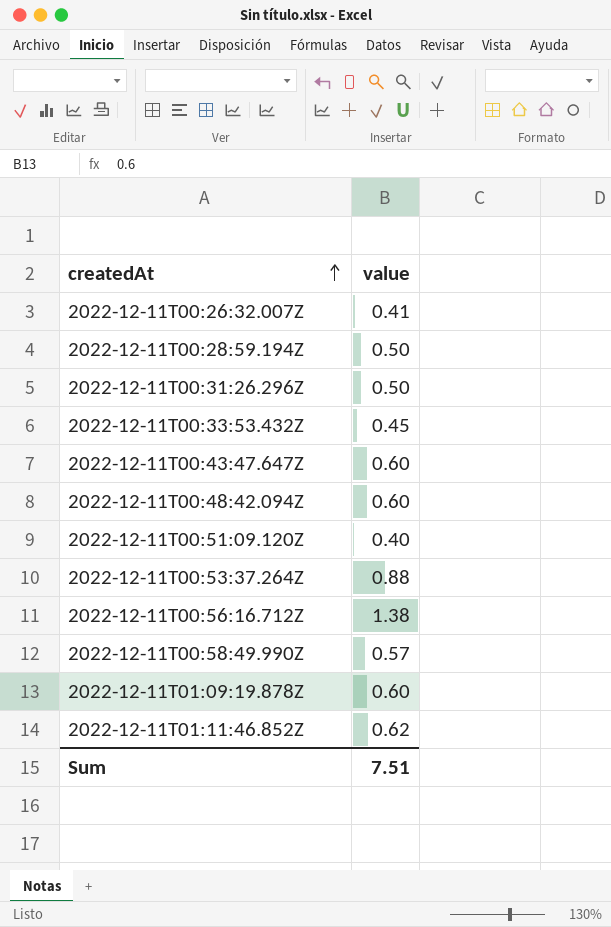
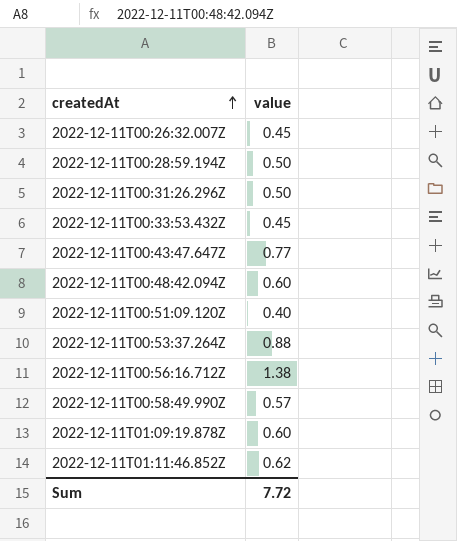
2022-12-11T00:26:32.007Z | value: 0.41 -> 0.45
2022-12-11T00:43:47.647Z | value: 0.60 -> 0.77
Sum | value: 7.51 -> 7.72

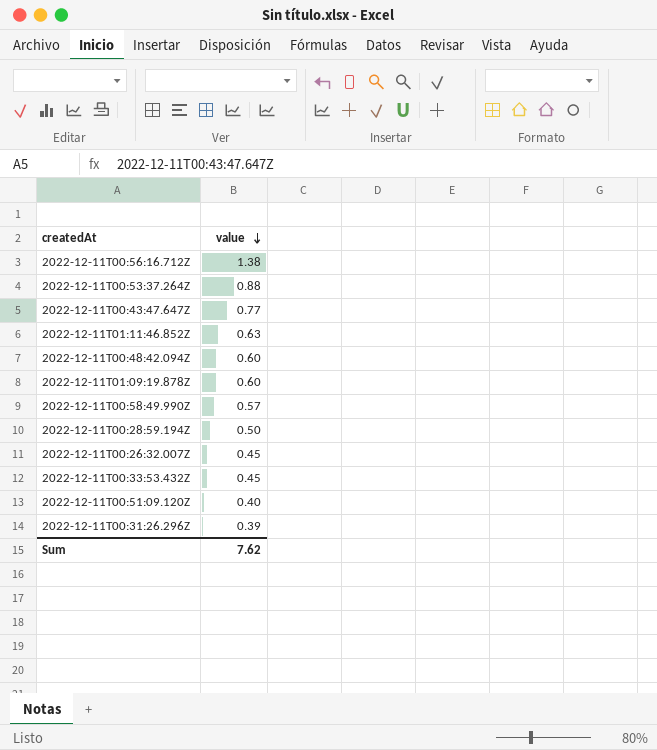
row order: createdAt ascending -> value descending
2022-12-11T01:11:46.852Z | value: 0.62 -> 0.63
2022-12-11T00:31:26.296Z | value: 0.50 -> 0.39
Sum | value: 7.72 -> 7.62

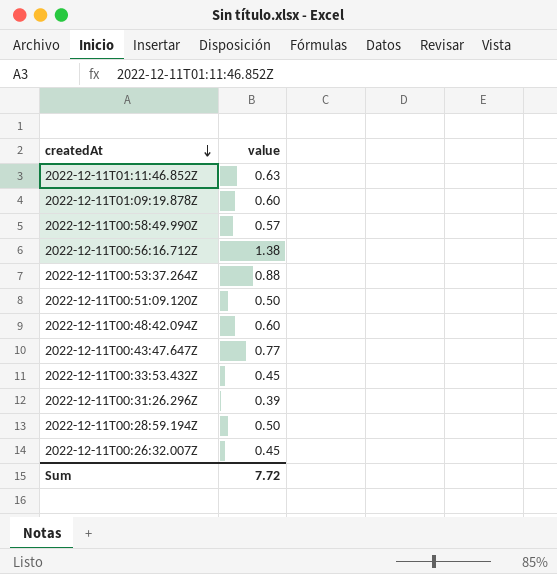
row order: value descending -> createdAt descending
2022-12-11T00:51:09.120Z | value: 0.40 -> 0.50
Sum | value: 7.62 -> 7.72

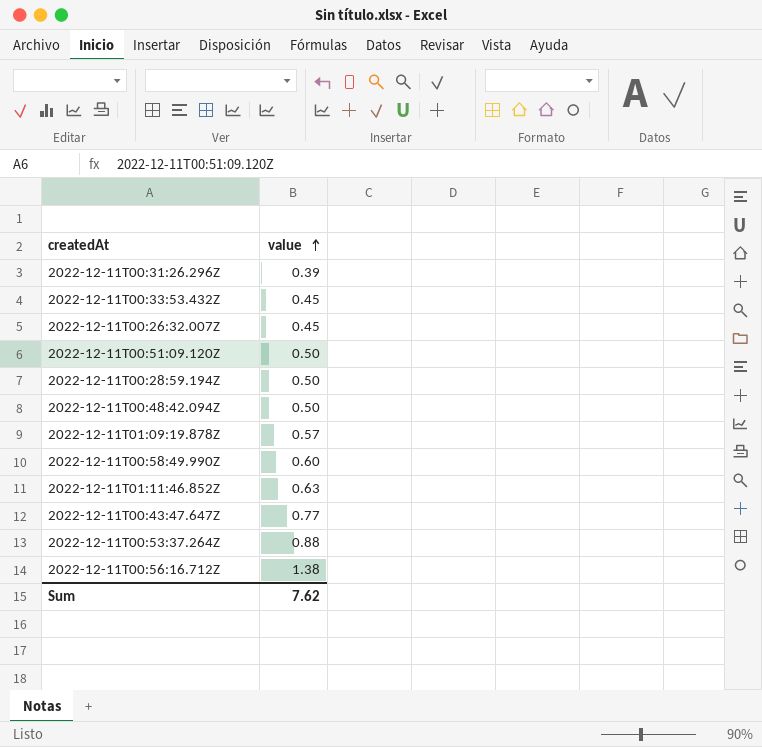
row order: createdAt descending -> value ascending
2022-12-11T00:48:42.094Z | value: 0.60 -> 0.50
2022-12-11T01:09:19.878Z | value: 0.60 -> 0.57
2022-12-11T00:58:49.990Z | value: 0.57 -> 0.60
Sum | value: 7.72 -> 7.62

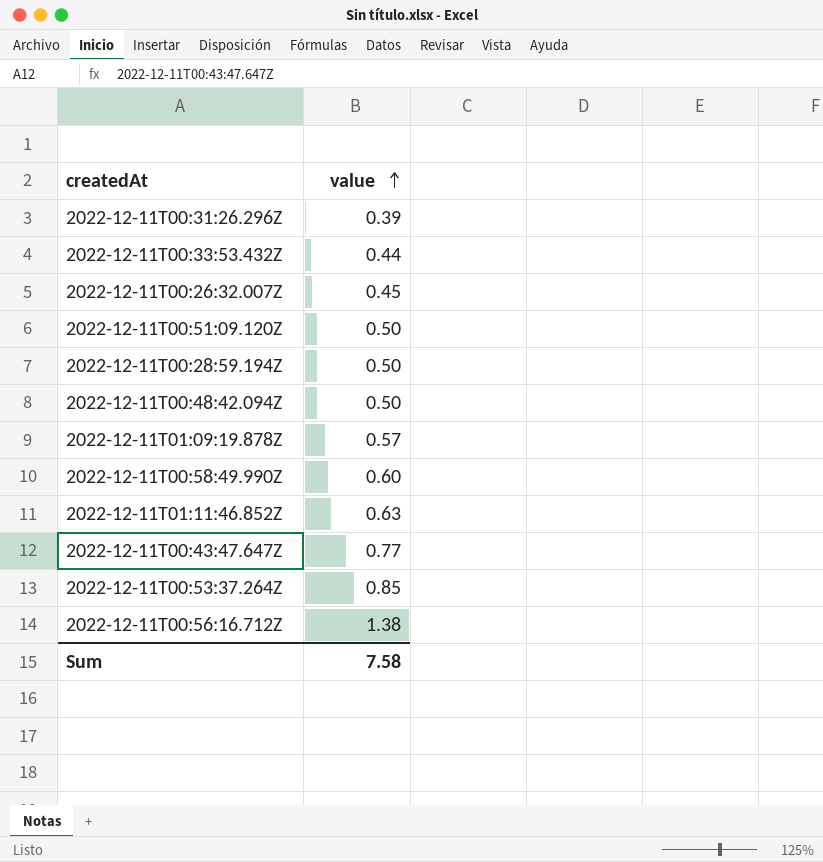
2022-12-11T00:33:53.432Z | value: 0.45 -> 0.44
2022-12-11T00:53:37.264Z | value: 0.88 -> 0.85
Sum | value: 7.62 -> 7.58

